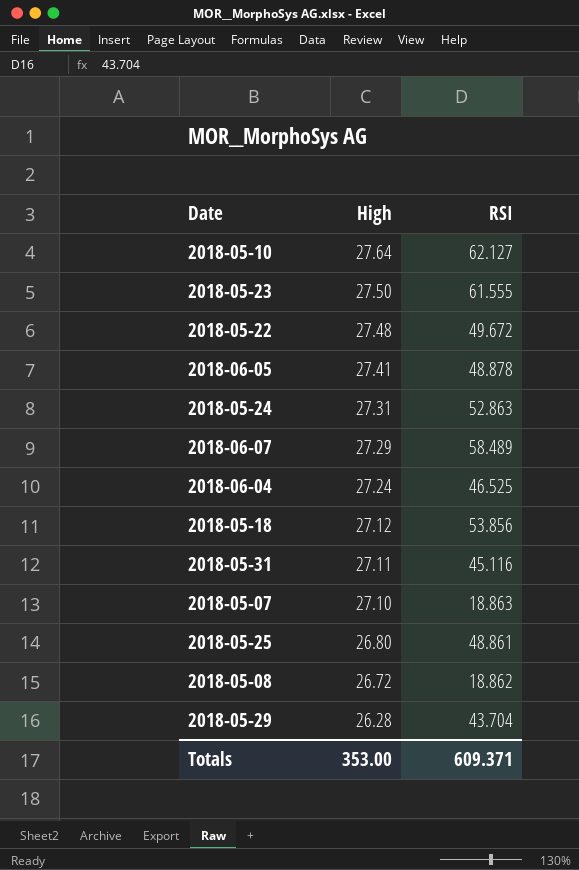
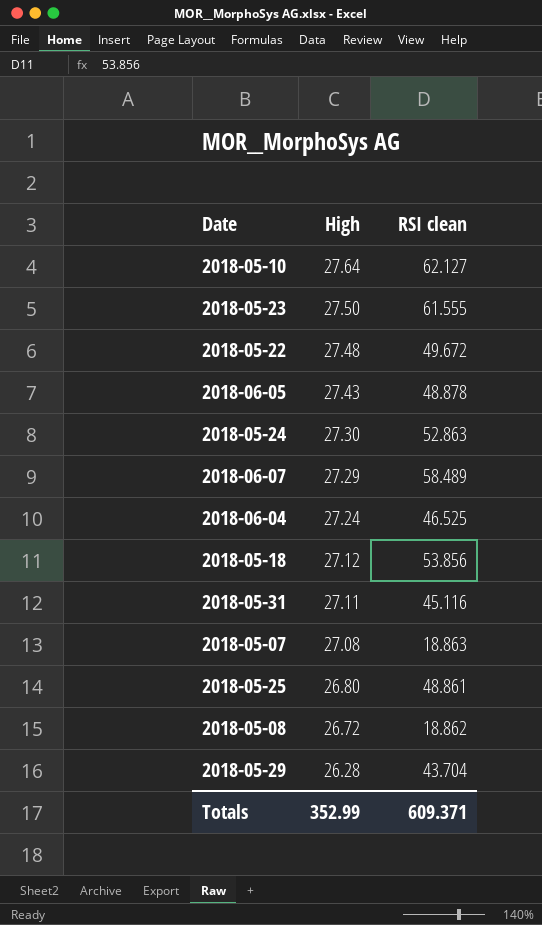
column name: RSI -> RSI clean
2018-06-05 | High: 27.41 -> 27.43
2018-05-24 | High: 27.31 -> 27.30
2018-05-07 | High: 27.10 -> 27.08
Totals | High: 353.00 -> 352.99

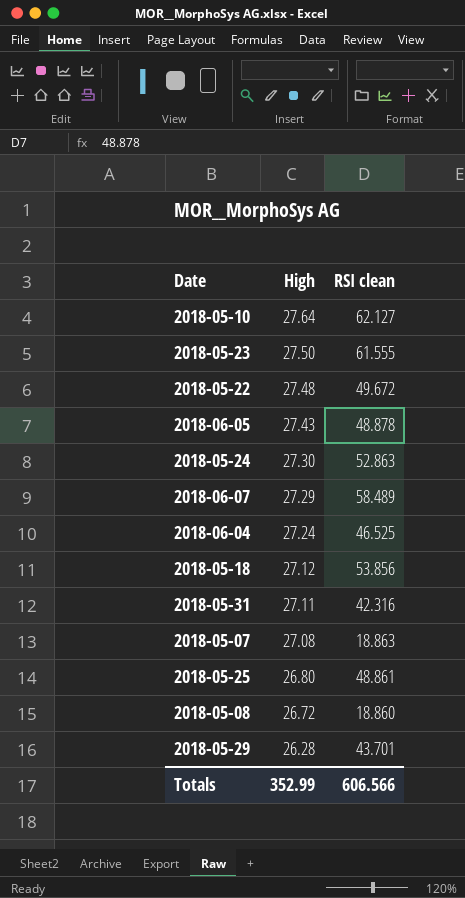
2018-05-31 | RSI clean: 45.116 -> 42.316
2018-05-08 | RSI clean: 18.862 -> 18.860
2018-05-29 | RSI clean: 43.704 -> 43.701
Totals | RSI clean: 609.371 -> 606.566

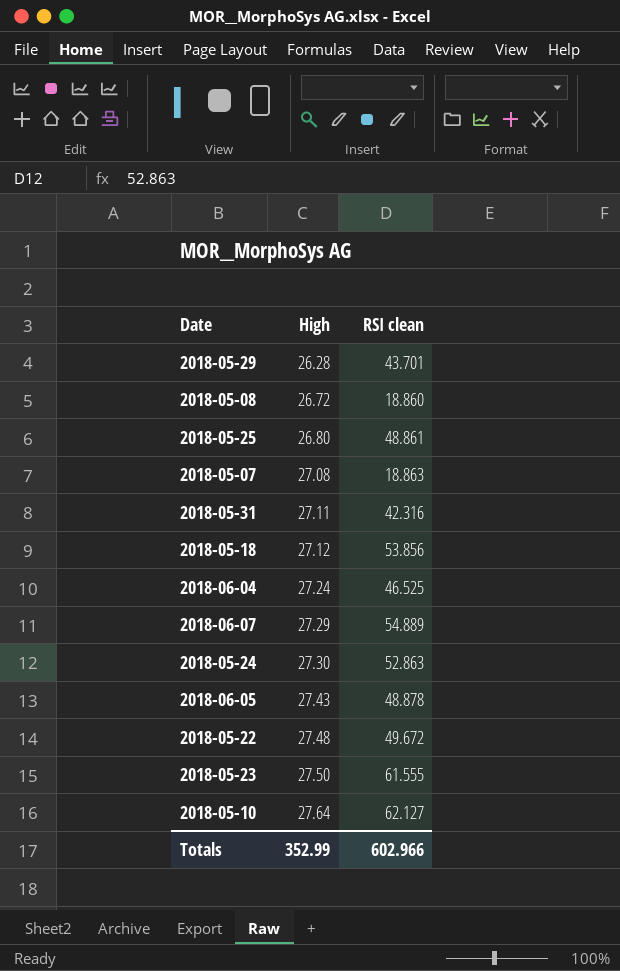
row order: High descending -> High ascending
2018-06-07 | RSI clean: 58.489 -> 54.889
Totals | RSI clean: 606.566 -> 602.966

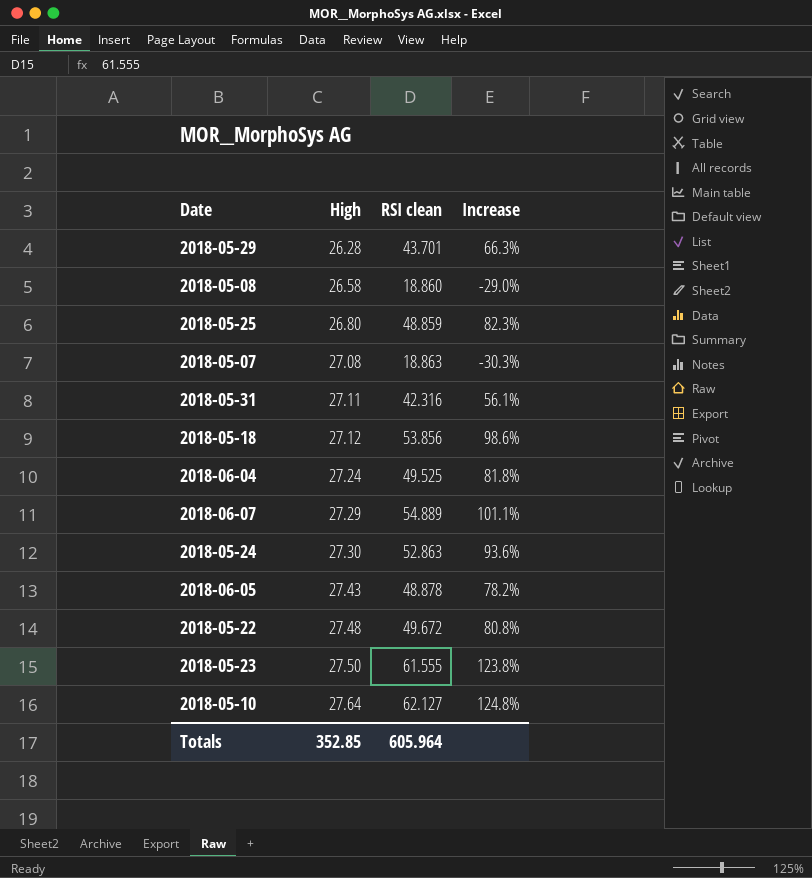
column Increase | formula: none -> ([RSI clean] - [High]) / [High]
2018-05-08 | High: 26.72 -> 26.58
2018-05-25 | RSI clean: 48.861 -> 48.859
2018-06-04 | RSI clean: 46.525 -> 49.525
Totals | High: 352.99 -> 352.85
Totals | RSI clean: 602.966 -> 605.964

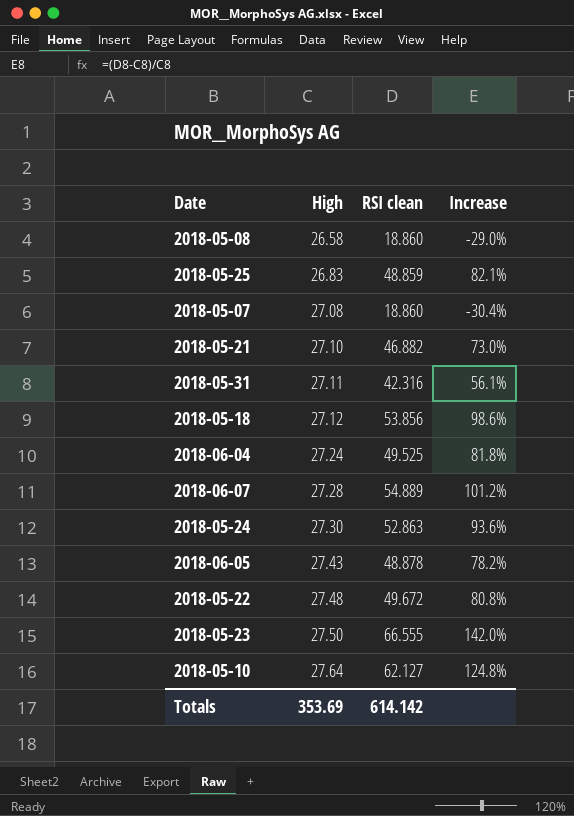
row 2018-05-29: 26.28 | 43.701 | 66.3% -> none
2018-05-25 | High: 26.80 -> 26.83
2018-05-25 | Increase: 82.3% -> 82.1%
2018-05-07 | RSI clean: 18.863 -> 18.860
2018-05-07 | Increase: -30.3% -> -30.4%
row 2018-05-21: none -> 27.10 | 46.882 | 73.0%
2018-06-07 | High: 27.29 -> 27.28
2018-06-07 | Increase: 101.1% -> 101.2%
2018-05-23 | RSI clean: 61.555 -> 66.555
2018-05-23 | Increase: 123.8% -> 142.0%
Totals | High: 352.85 -> 353.69
Totals | RSI clean: 605.964 -> 614.142

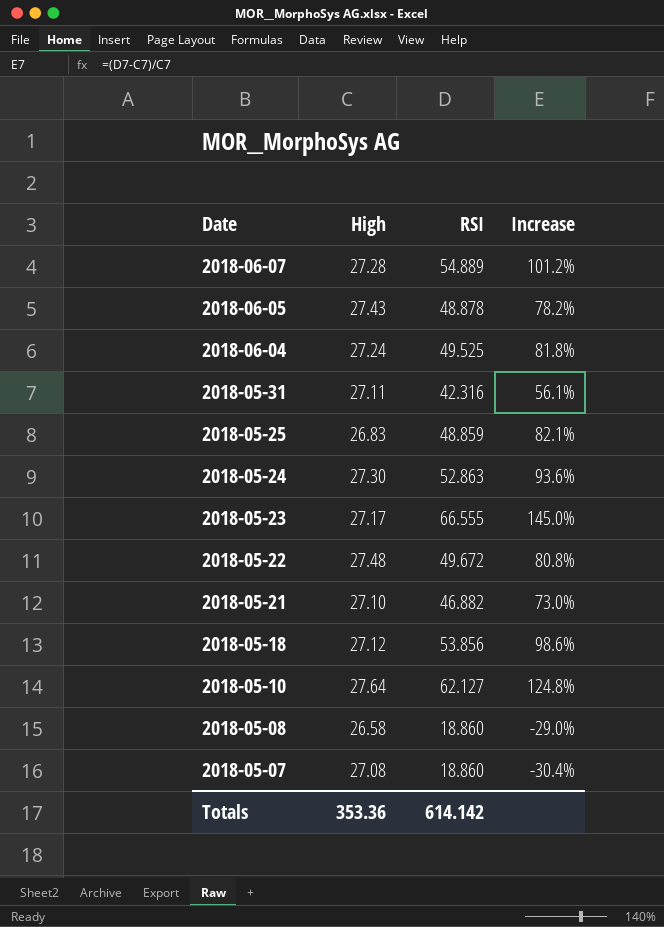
row order: High ascending -> Date descending
column name: RSI clean -> RSI
2018-05-23 | High: 27.50 -> 27.17
2018-05-23 | Increase: 142.0% -> 145.0%
Totals | High: 353.69 -> 353.36

